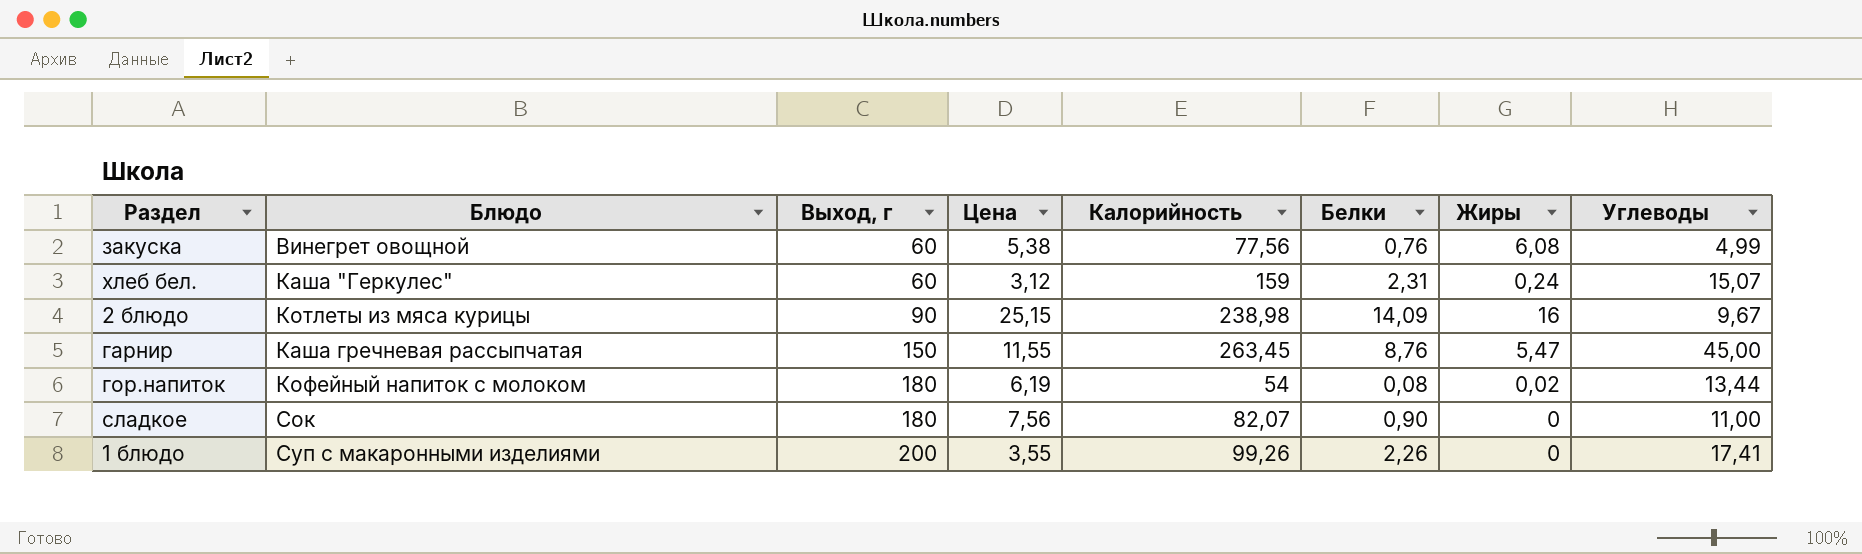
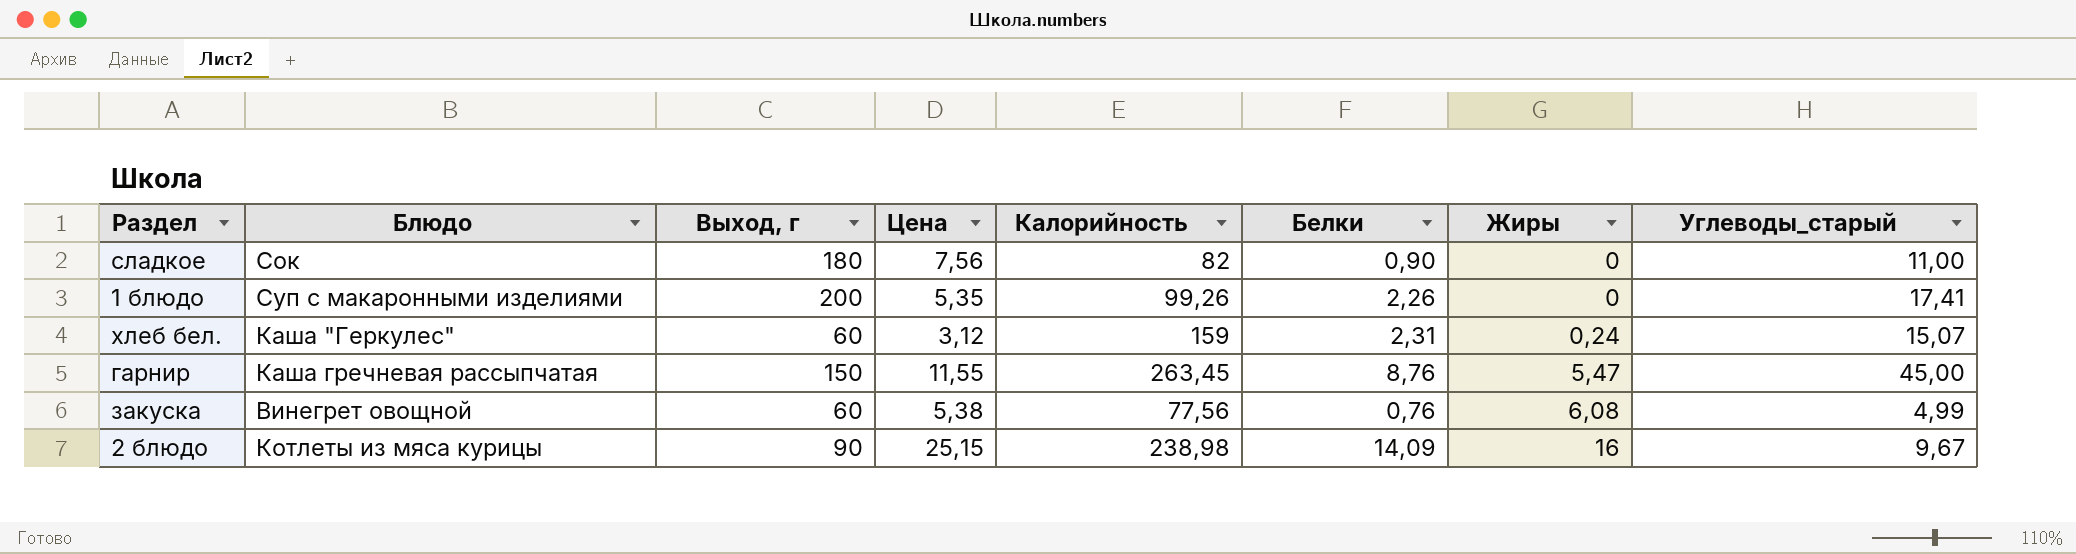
row order: Выход, г ascending -> Жиры ascending
column name: Углеводы -> Углеводы_старый
row гор.напиток: Кофейный напиток с молоком | 180 | 6,19 | 54 | 0,08 | 0,02 | 13,44 -> none
сладкое | Калорийность: 82,07 -> 82
1 блюдо | Цена: 3,55 -> 5,35

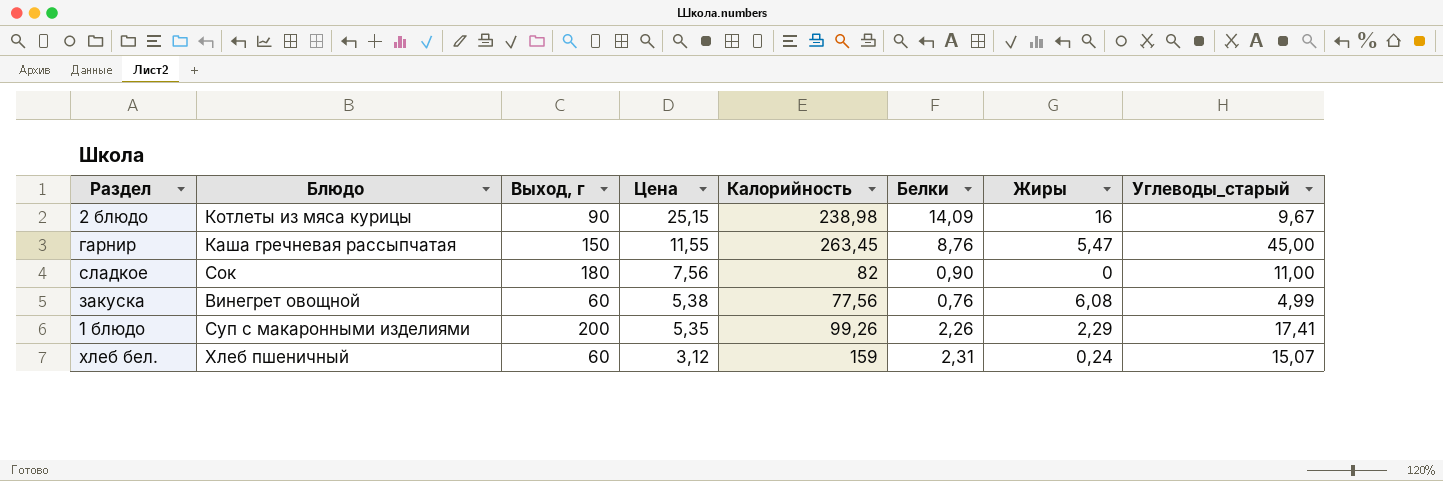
row order: Жиры ascending -> Цена descending
1 блюдо | Жиры: 0 -> 2,29
хлеб бел. | Блюдо: Каша "Геркулес" -> Хлеб пшеничный

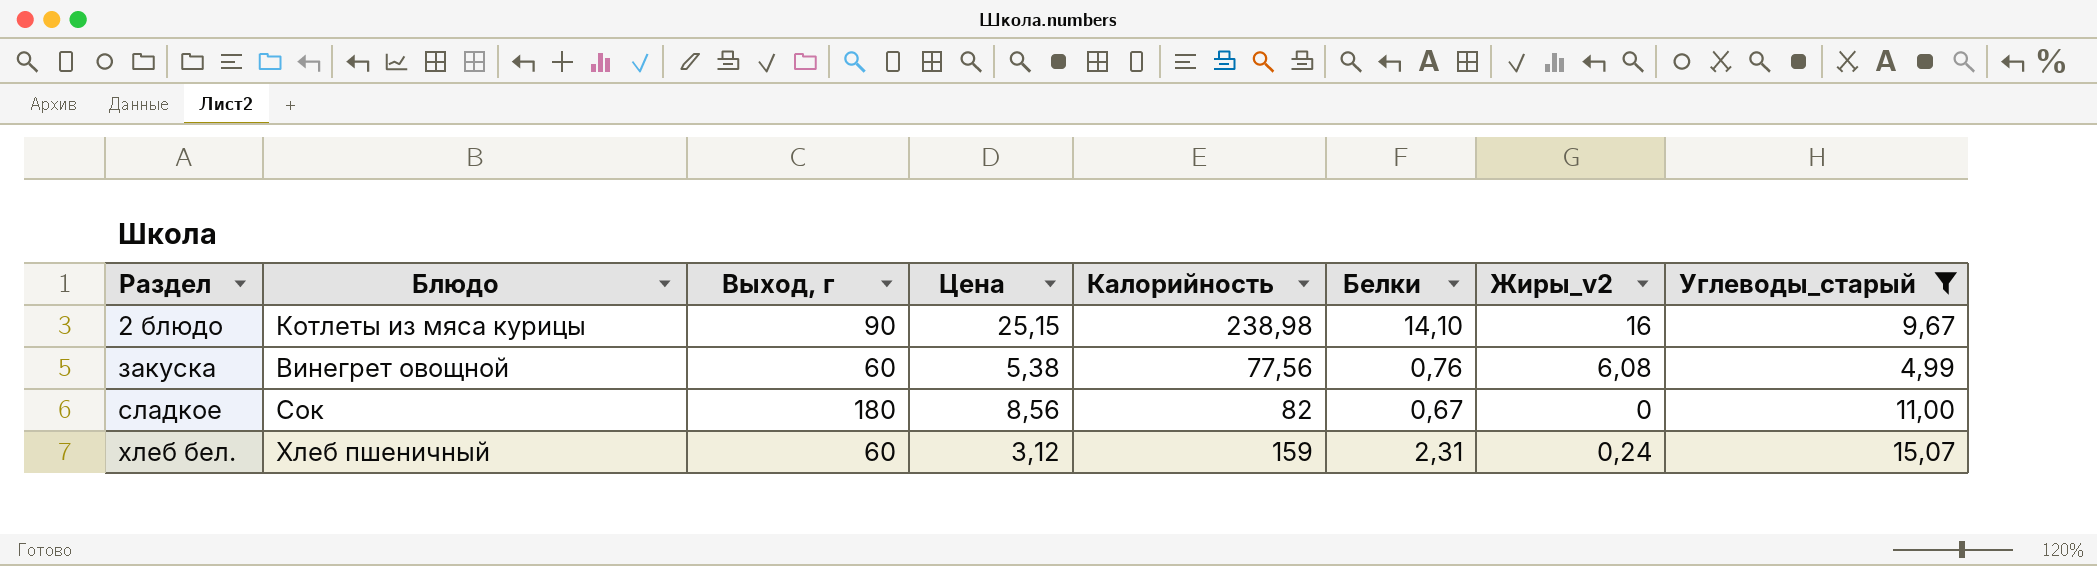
filter: none -> Углеводы_старый <= 15,07
row order: Цена descending -> Раздел ascending
column name: Жиры -> Жиры_v2
2 блюдо | Белки: 14,09 -> 14,10
сладкое | Цена: 7,56 -> 8,56
сладкое | Белки: 0,90 -> 0,67

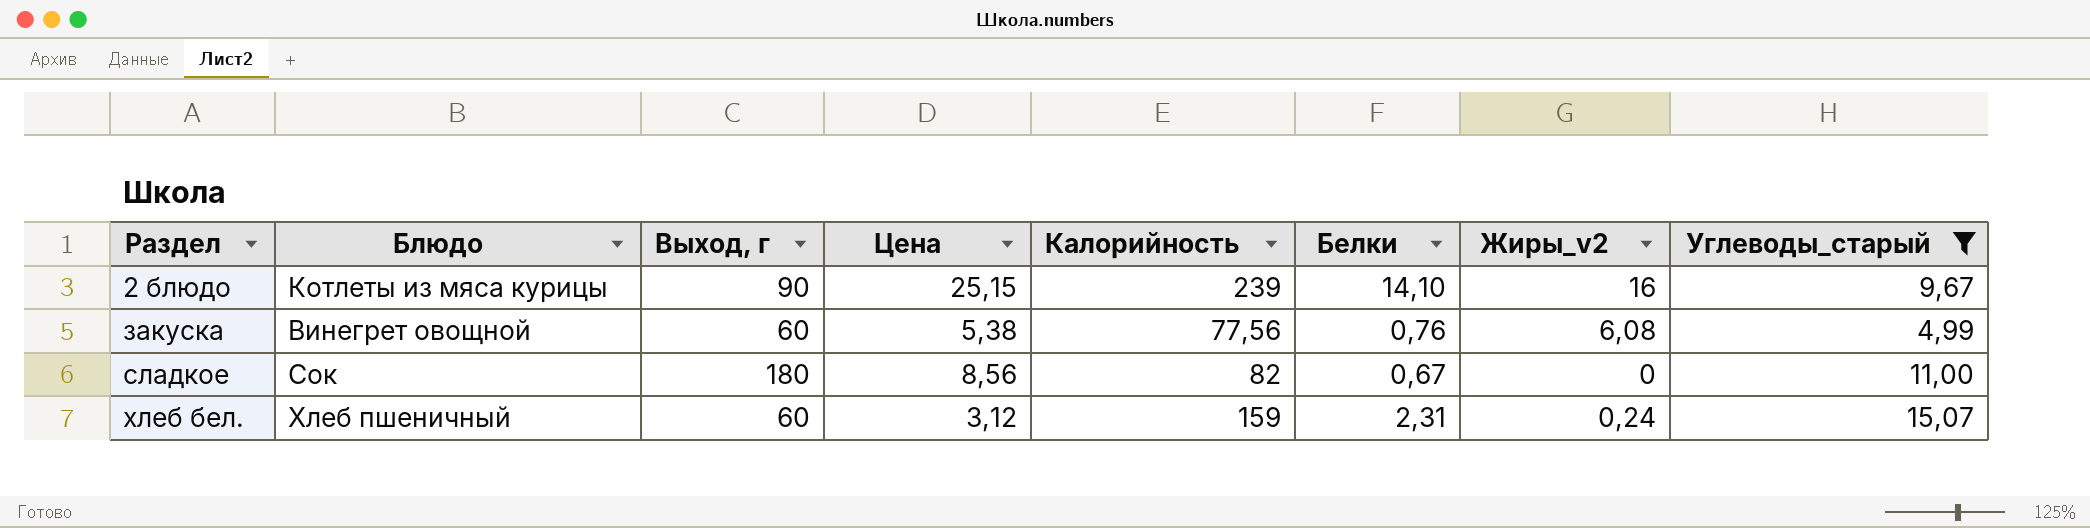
2 блюдо | Калорийность: 238,98 -> 239

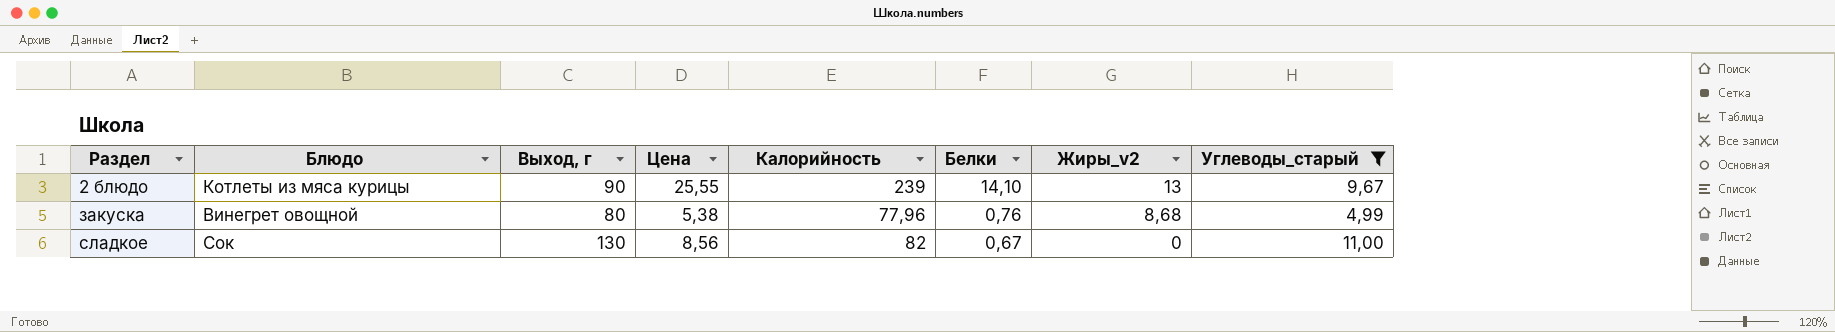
row хлеб бел.: Хлеб пшеничный | 60 | 3,12 | 159 | 2,31 | 0,24 | 15,07 -> none
2 блюдо | Цена: 25,15 -> 25,55
2 блюдо | Жиры_v2: 16 -> 13
закуска | Выход, г: 60 -> 80
закуска | Калорийность: 77,56 -> 77,96
закуска | Жиры_v2: 6,08 -> 8,68
сладкое | Выход, г: 180 -> 130

